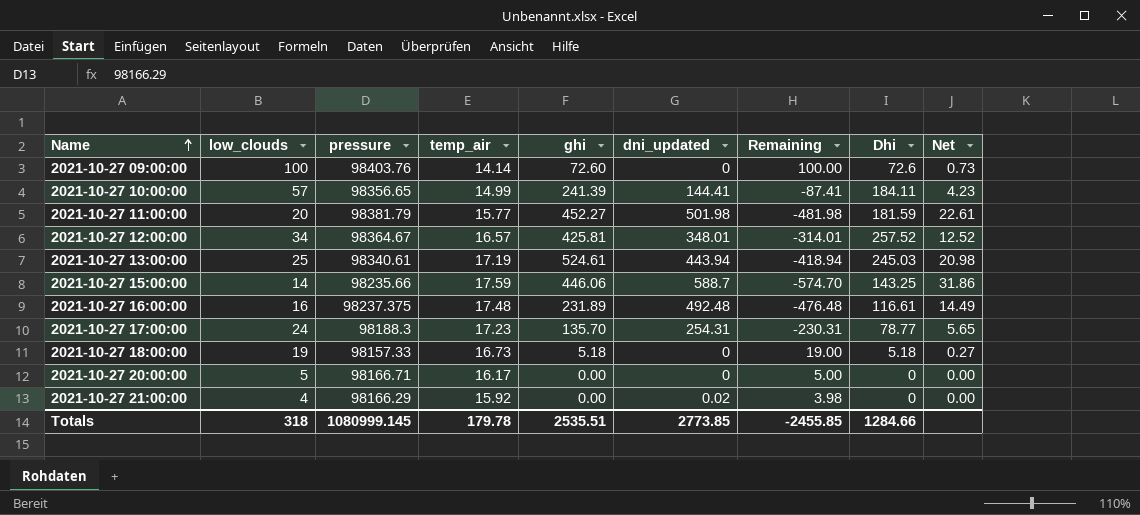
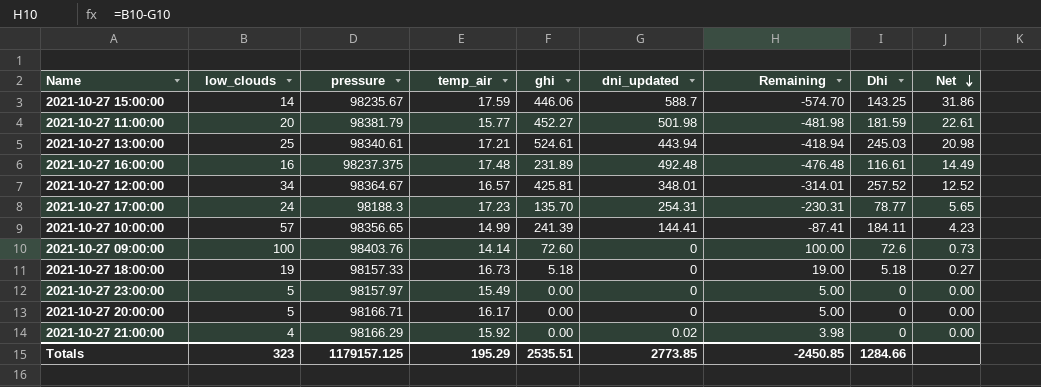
row order: Name ascending -> Net descending
2021-10-27 15:00:00 | pressure: 98235.66 -> 98235.67
2021-10-27 13:00:00 | temp_air: 17.19 -> 17.21
row 2021-10-27 23:00:00: none -> 5 | 98157.97 | 15.49 | 0.00 | 0 | 5.00 | 0 | 0.00
Totals | low_clouds: 318 -> 323
Totals | pressure: 1080999.145 -> 1179157.125
Totals | temp_air: 179.78 -> 195.29
Totals | Remaining: -2455.85 -> -2450.85

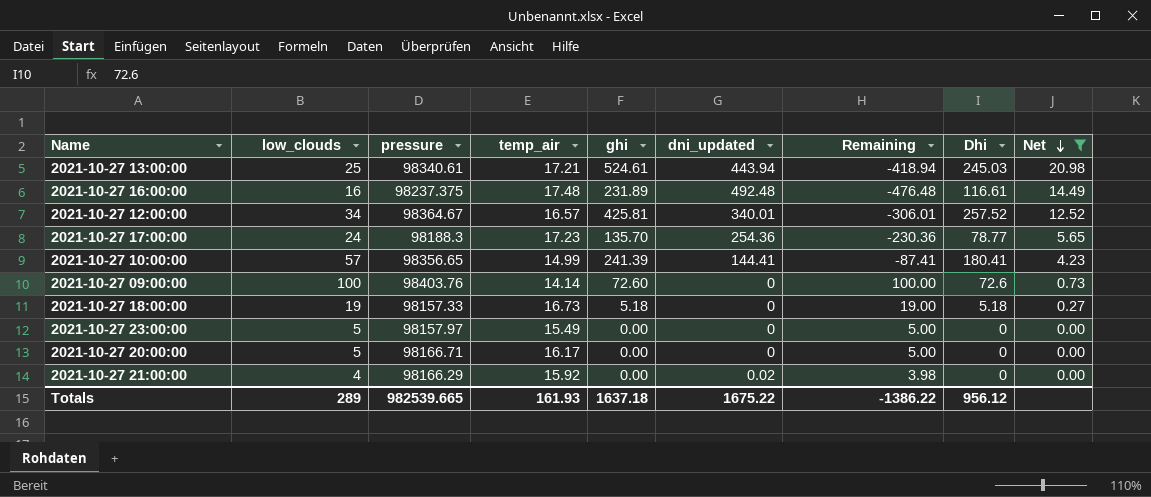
filter: none -> Net <= 20.98
2021-10-27 12:00:00 | dni_updated: 348.01 -> 340.01
2021-10-27 12:00:00 | Remaining: -314.01 -> -306.01
2021-10-27 17:00:00 | dni_updated: 254.31 -> 254.36
2021-10-27 17:00:00 | Remaining: -230.31 -> -230.36
2021-10-27 10:00:00 | Dhi: 184.11 -> 180.41
Totals | low_clouds: 323 -> 289
Totals | pressure: 1179157.125 -> 982539.665
Totals | temp_air: 195.29 -> 161.93
Totals | ghi: 2535.51 -> 1637.18
Totals | dni_updated: 2773.85 -> 1675.22
Totals | Remaining: -2450.85 -> -1386.22
Totals | Dhi: 1284.66 -> 956.12

